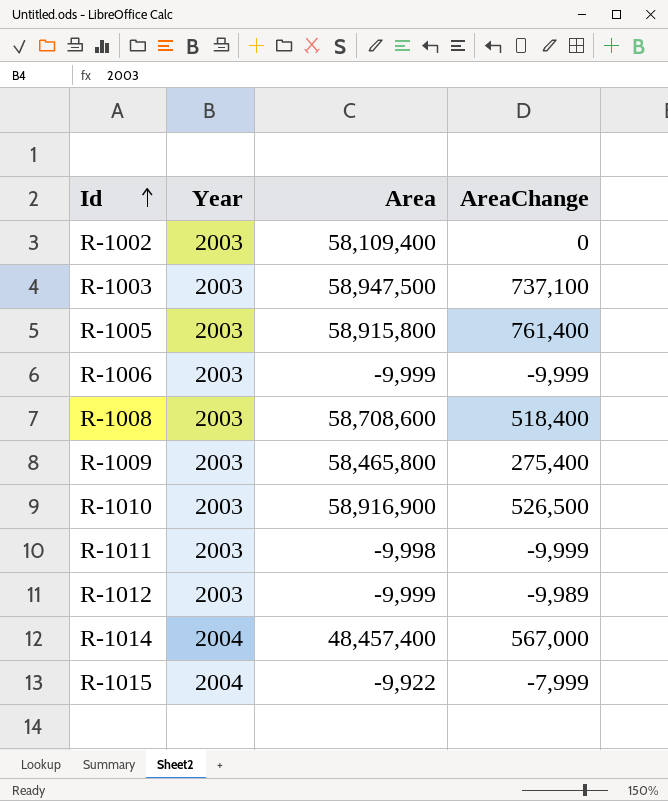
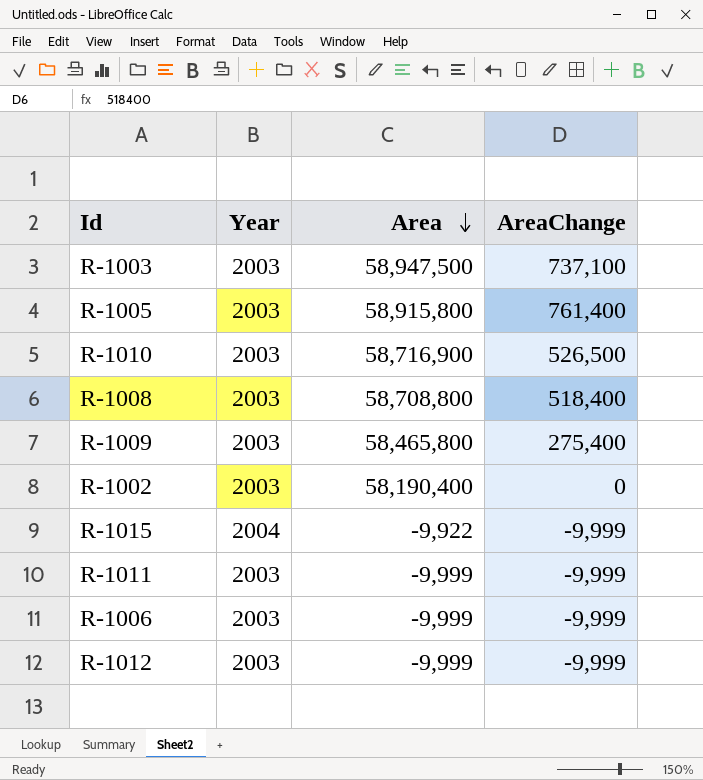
row order: Id ascending -> Area descending
row R-1014: 2004 | 48,457,400 | 567,000 -> none
R-1010 | Area: 58,916,900 -> 58,716,900
R-1008 | Area: 58,708,600 -> 58,708,800
R-1002 | Area: 58,109,400 -> 58,190,400
R-1015 | AreaChange: -7,999 -> -9,999
R-1011 | Area: -9,998 -> -9,999
R-1012 | AreaChange: -9,989 -> -9,999

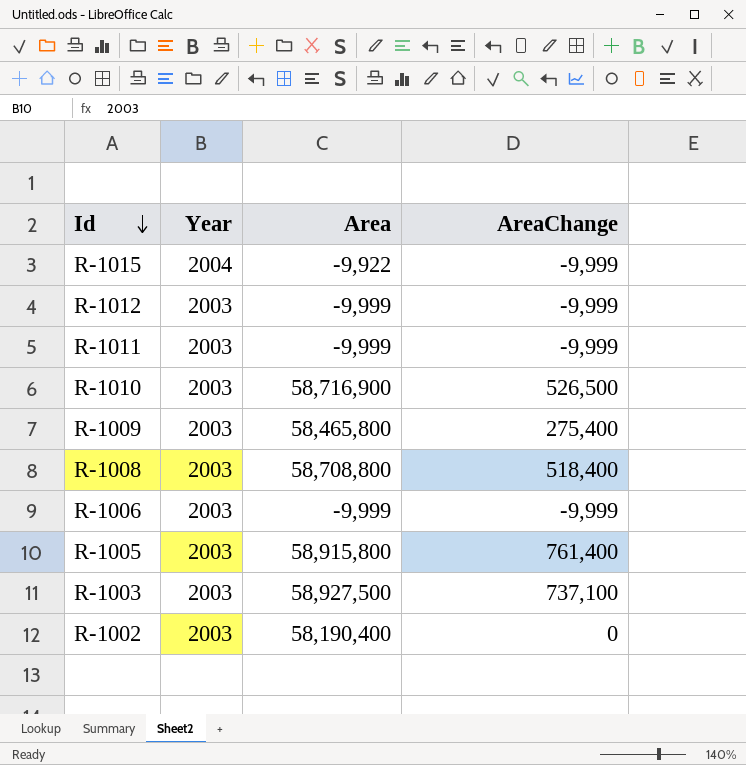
row order: Area descending -> Id descending
R-1003 | Area: 58,947,500 -> 58,927,500

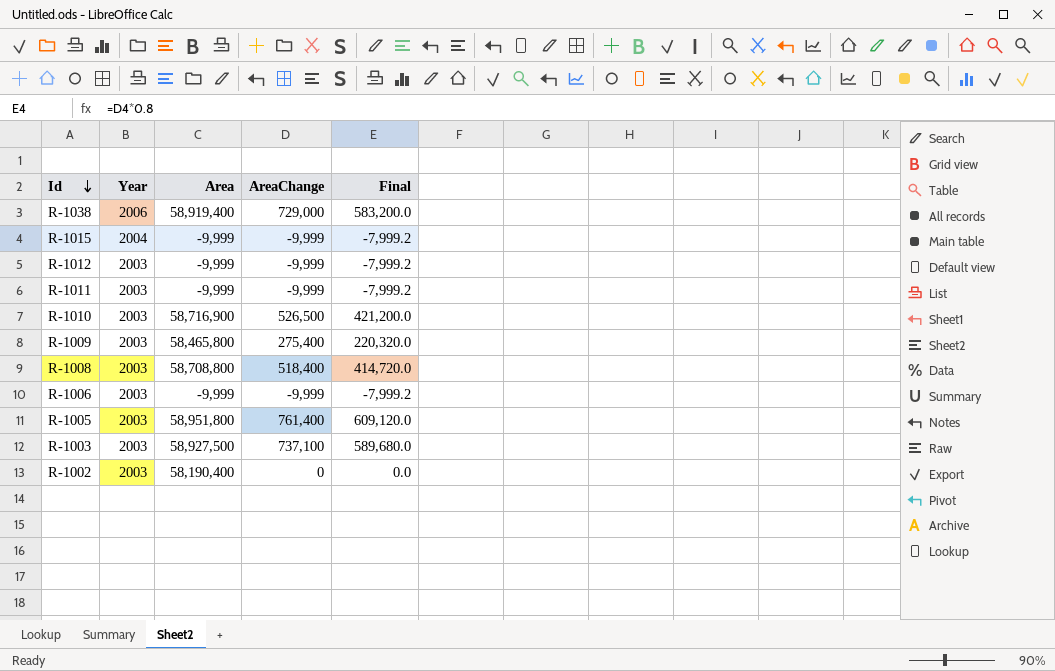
column Final | formula: none -> [AreaChange] * 0.8
row R-1038: none -> 2006 | 58,919,400 | 729,000 | 583,200.0
R-1015 | Area: -9,922 -> -9,999
R-1005 | Area: 58,915,800 -> 58,951,800

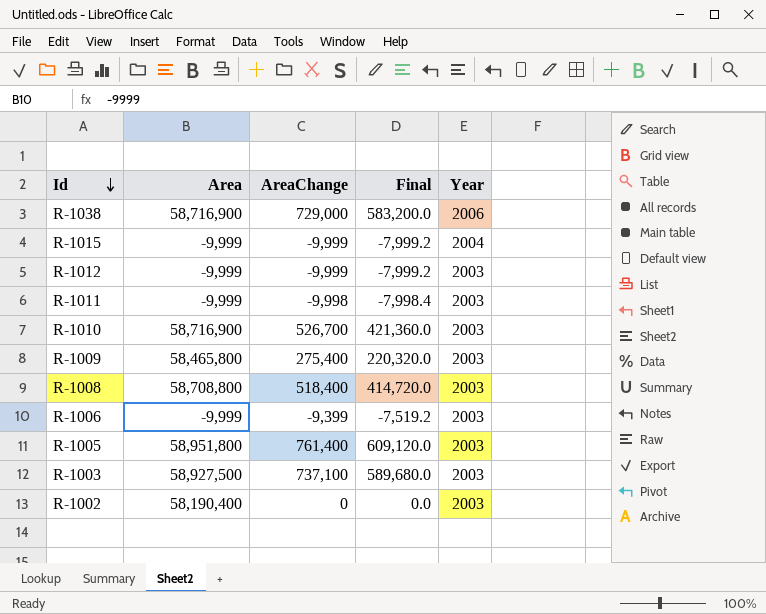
column Year | position: 2 -> 5
R-1038 | Area: 58,919,400 -> 58,716,900
R-1011 | AreaChange: -9,999 -> -9,998
R-1011 | Final: -7,999.2 -> -7,998.4
R-1010 | AreaChange: 526,500 -> 526,700
R-1010 | Final: 421,200.0 -> 421,360.0
R-1006 | AreaChange: -9,999 -> -9,399
R-1006 | Final: -7,999.2 -> -7,519.2

